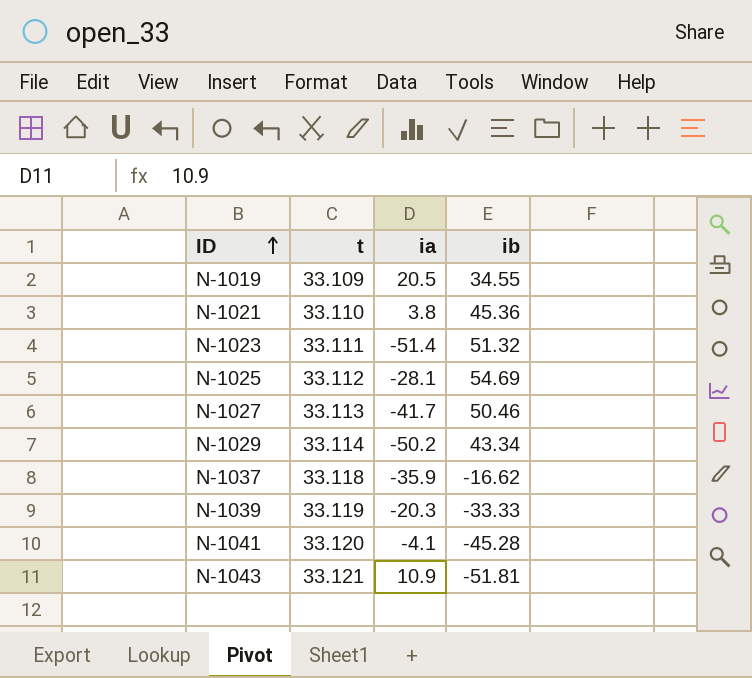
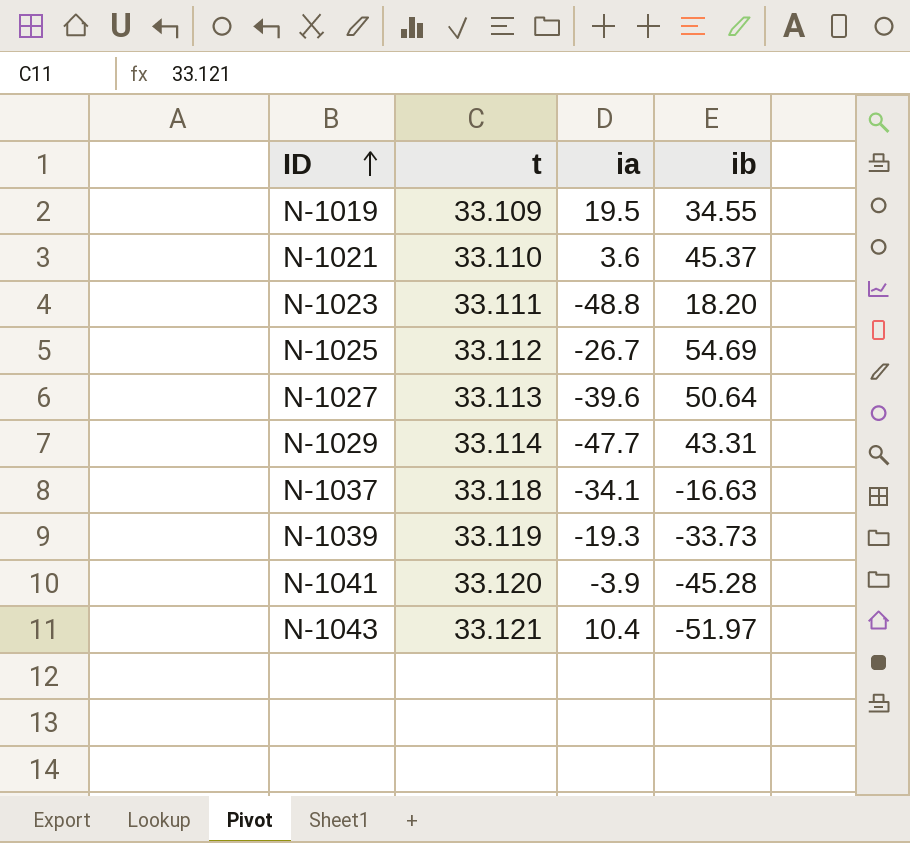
N-1019 | ia: 20.5 -> 19.5
N-1021 | ia: 3.8 -> 3.6
N-1021 | ib: 45.36 -> 45.37
N-1023 | ia: -51.4 -> -48.8
N-1023 | ib: 51.32 -> 18.20
N-1025 | ia: -28.1 -> -26.7
N-1027 | ia: -41.7 -> -39.6
N-1027 | ib: 50.46 -> 50.64
N-1029 | ia: -50.2 -> -47.7
N-1029 | ib: 43.34 -> 43.31
N-1037 | ia: -35.9 -> -34.1
N-1037 | ib: -16.62 -> -16.63
N-1039 | ia: -20.3 -> -19.3
N-1039 | ib: -33.33 -> -33.73
N-1041 | ia: -4.1 -> -3.9
N-1043 | ia: 10.9 -> 10.4
N-1043 | ib: -51.81 -> -51.97

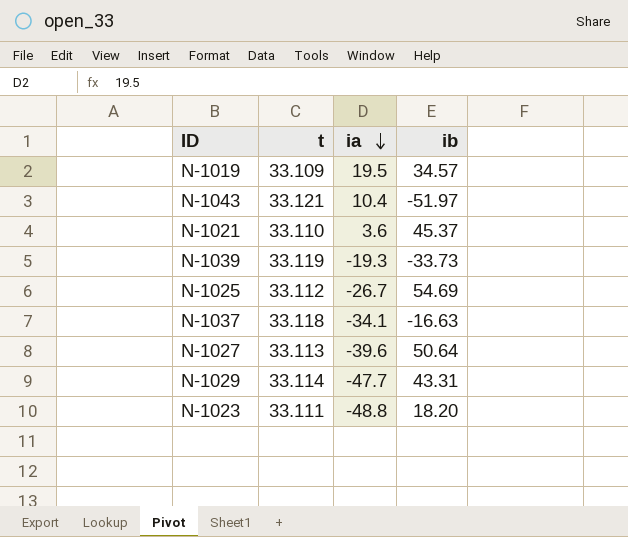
row order: ID ascending -> ia descending
row N-1041: 33.120 | -3.9 | -45.28 -> none
N-1019 | ib: 34.55 -> 34.57

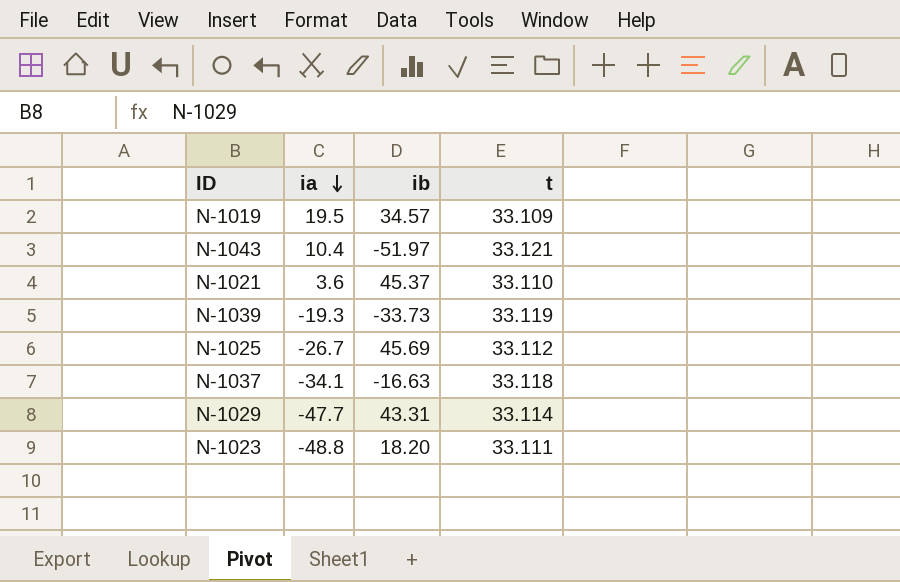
column t | position: 2 -> 4
row N-1027: 33.113 | -39.6 | 50.64 -> none
N-1025 | ib: 54.69 -> 45.69

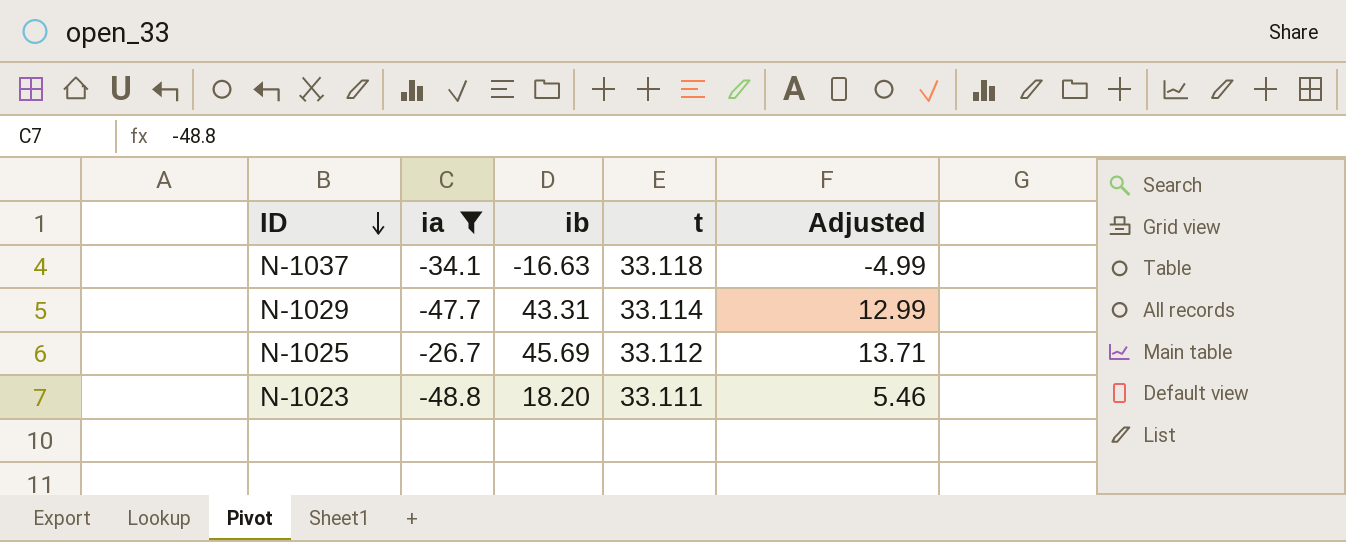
filter: none -> ia <= -26.7
row order: ia descending -> ID descending
column Adjusted | formula: none -> [ib] * 0.3

